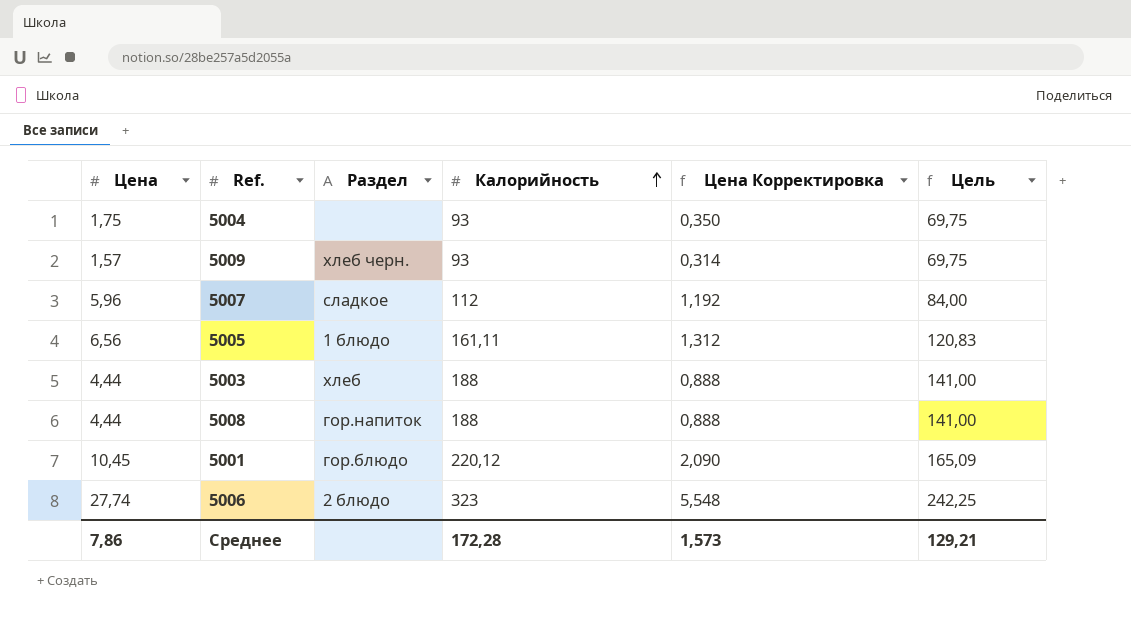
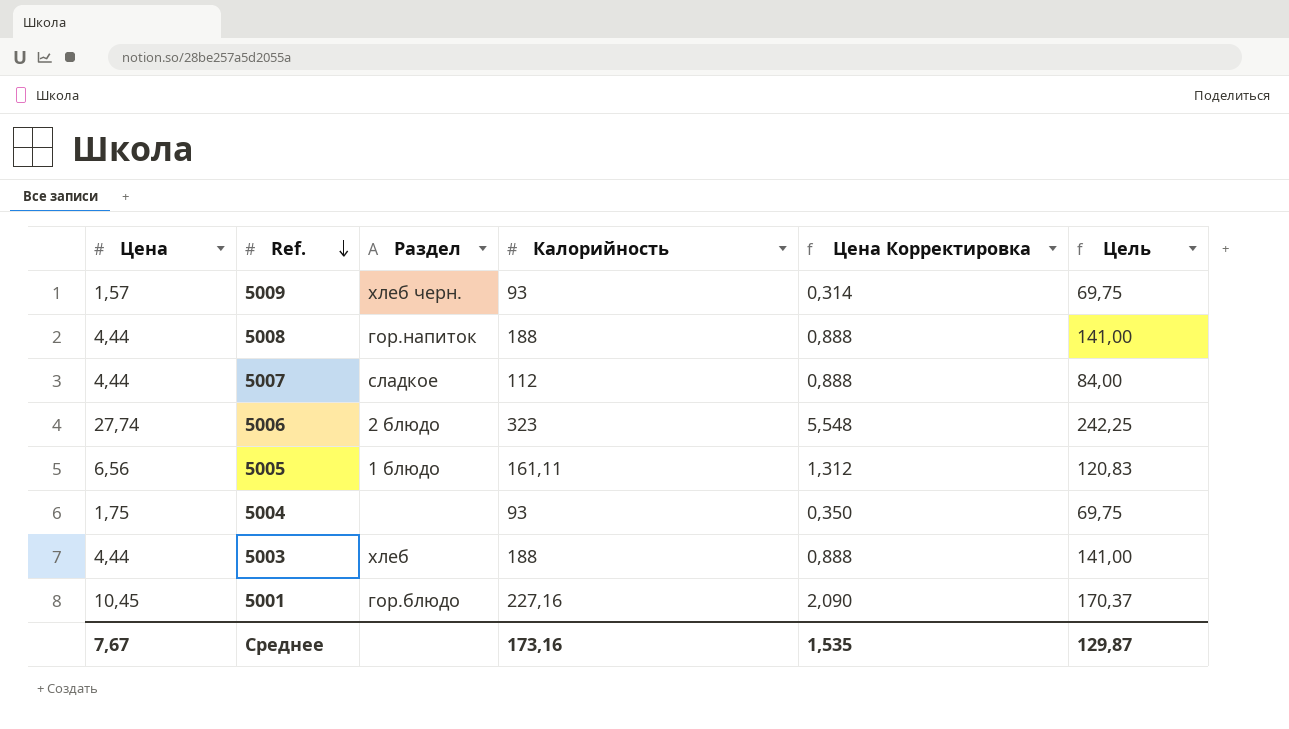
row order: Калорийность ascending -> Ref. descending
5007 | Цена: 5,96 -> 4,44
5007 | Цена Корректировка: 1,192 -> 0,888
5001 | Калорийность: 220,12 -> 227,16
5001 | Цель: 165,09 -> 170,37
Среднее | Цена: 7,86 -> 7,67
Среднее | Калорийность: 172,28 -> 173,16
Среднее | Цена Корректировка: 1,573 -> 1,535
Среднее | Цель: 129,21 -> 129,87

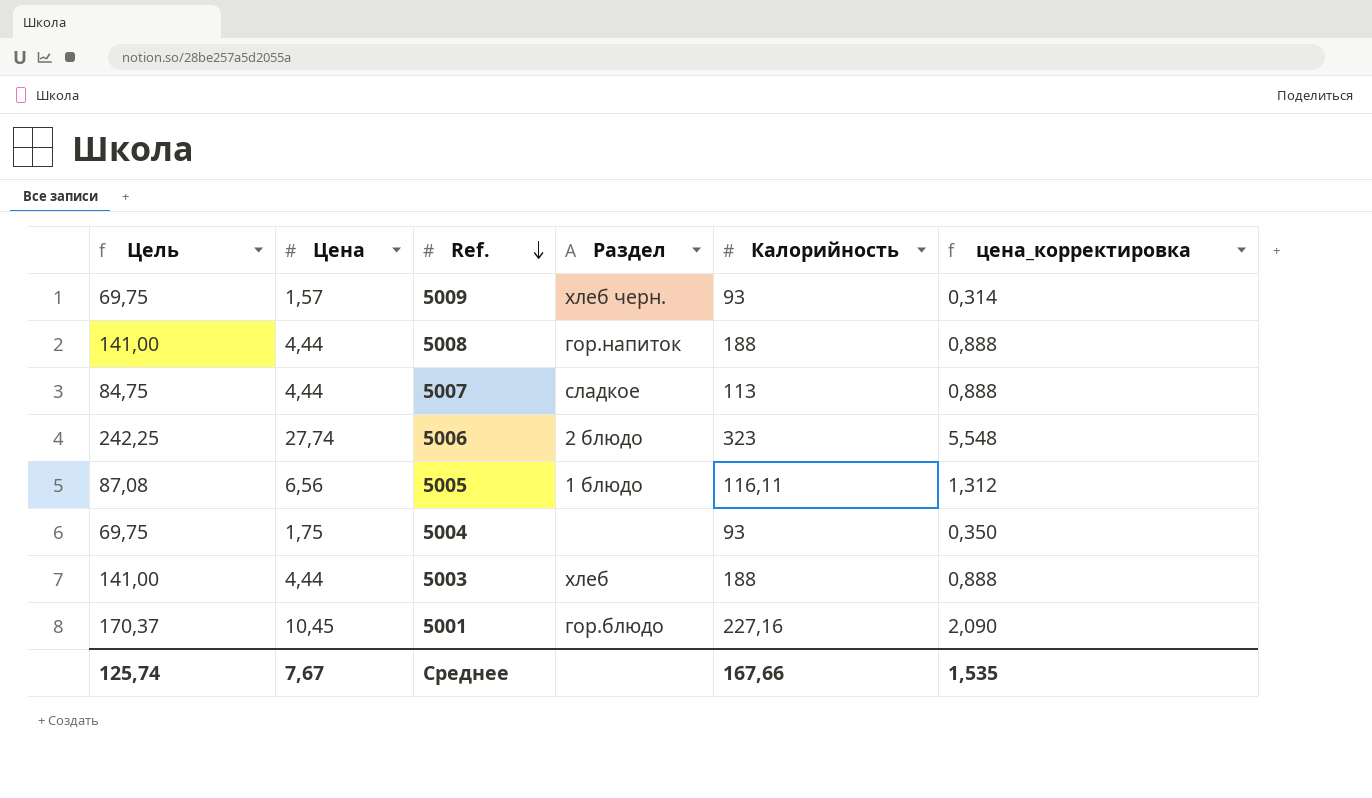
column Цель | position: 6 -> 1
column name: Цена Корректировка -> цена_корректировка
5007 | Цель: 84,00 -> 84,75
5007 | Калорийность: 112 -> 113
5005 | Цель: 120,83 -> 87,08
5005 | Калорийность: 161,11 -> 116,11
Среднее | Цель: 129,87 -> 125,74
Среднее | Калорийность: 173,16 -> 167,66

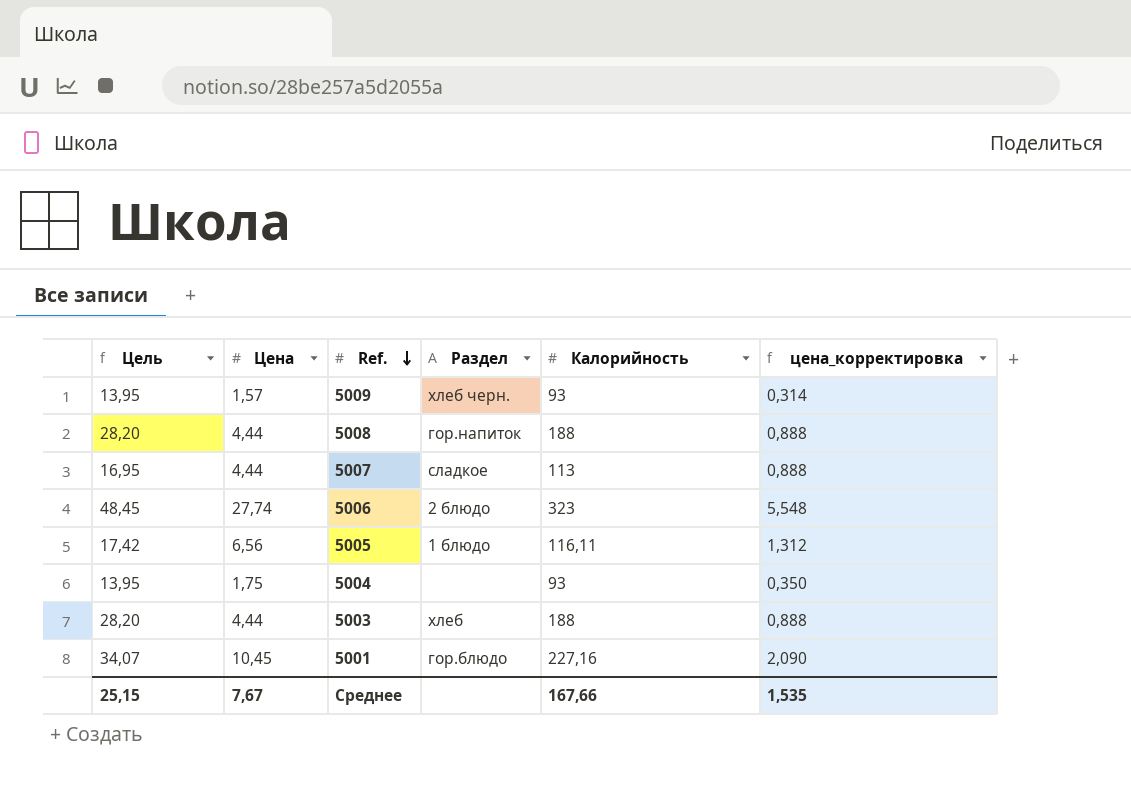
column Цель | formula: [Калорийность] * 0,75 -> [Калорийность] * 0,15
Среднее | Цель: 125,74 -> 25,15

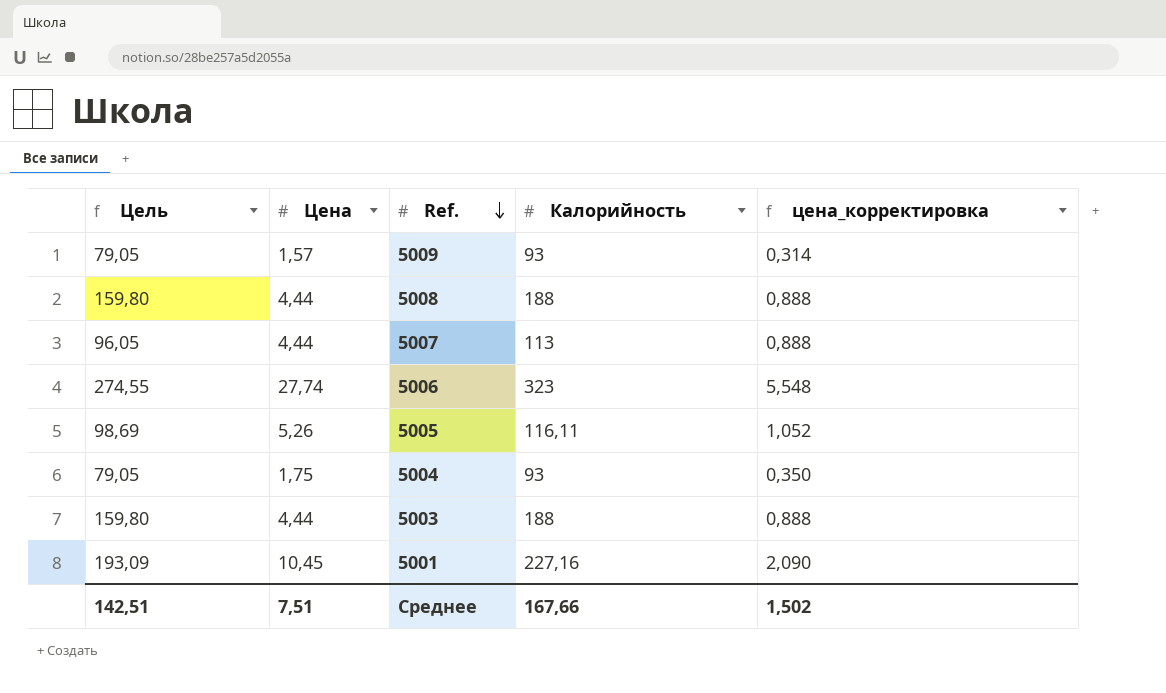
column Раздел | position: 4 -> none
column Цель | formula: [Калорийность] * 0,15 -> [Калорийность] * 0,85
5005 | Цена: 6,56 -> 5,26
5005 | цена_корректировка: 1,312 -> 1,052
Среднее | Цель: 25,15 -> 142,51
Среднее | Цена: 7,67 -> 7,51
Среднее | цена_корректировка: 1,535 -> 1,502

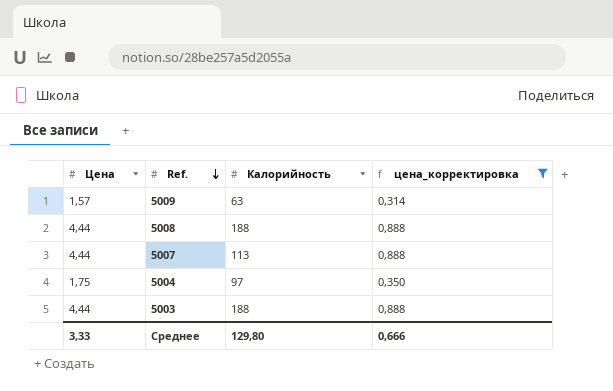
filter: none -> цена_корректировка <= 0,888
column Цель | formula: [Калорийность] * 0,85 -> none
5009 | Калорийность: 93 -> 63
5004 | Калорийность: 93 -> 97
Среднее | Цена: 7,51 -> 3,33
Среднее | Калорийность: 167,66 -> 129,80
Среднее | цена_корректировка: 1,502 -> 0,666

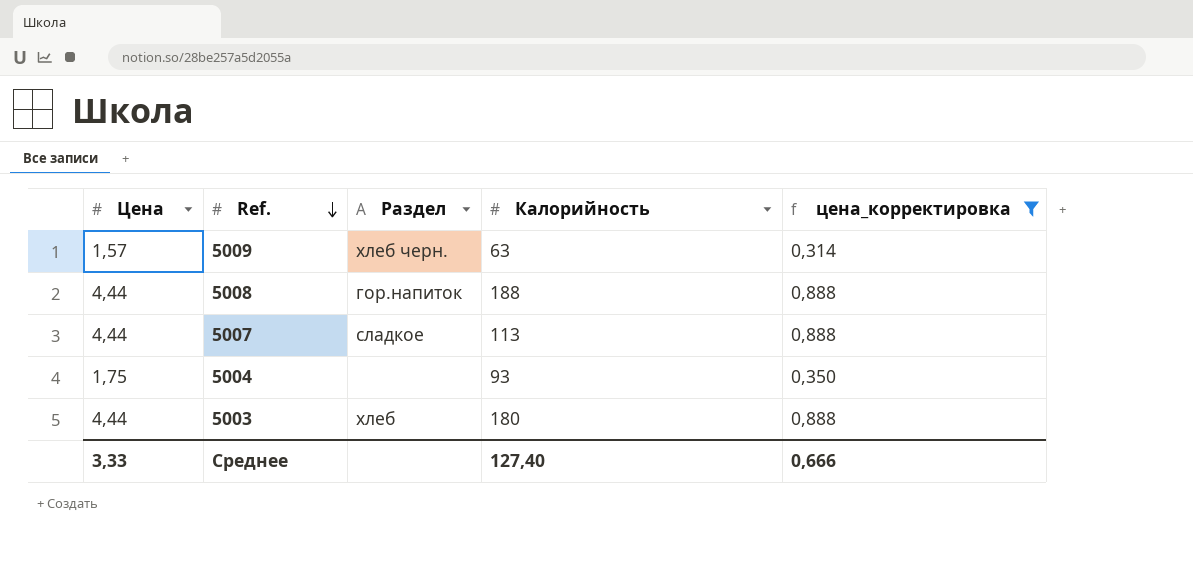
column Раздел | position: none -> 3
5004 | Калорийность: 97 -> 93
5003 | Калорийность: 188 -> 180
Среднее | Калорийность: 129,80 -> 127,40

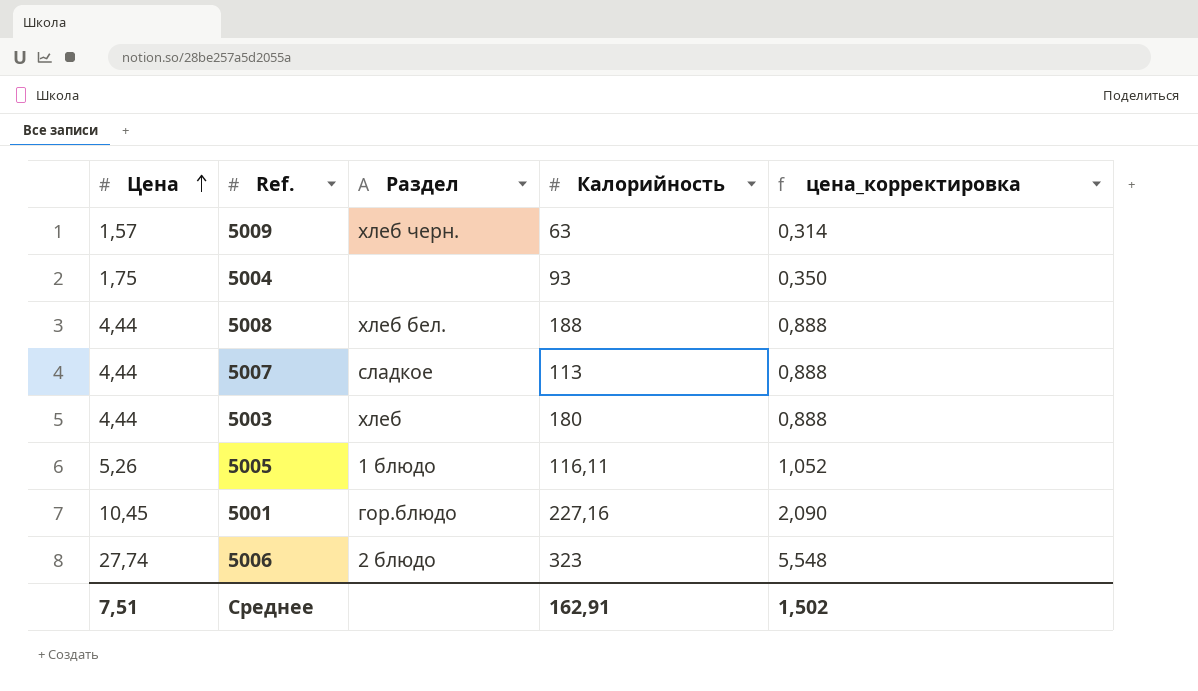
filter: цена_корректировка <= 0,888 -> none
row order: Ref. descending -> Цена ascending
5008 | Раздел: гор.напиток -> хлеб бел.
Среднее | Цена: 3,33 -> 7,51
Среднее | Калорийность: 127,40 -> 162,91
Среднее | цена_корректировка: 0,666 -> 1,502

